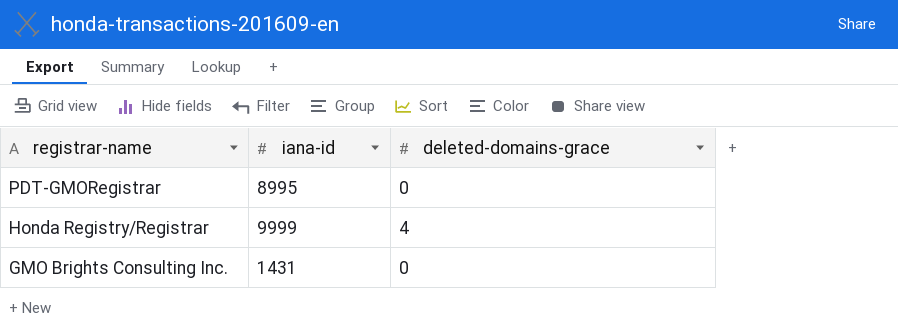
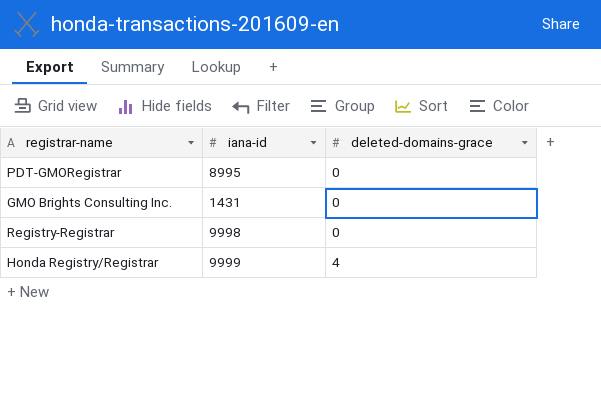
row order: registrar-name descending -> deleted-domains-grace ascending
row Registry-Registrar: none -> 9998 | 0

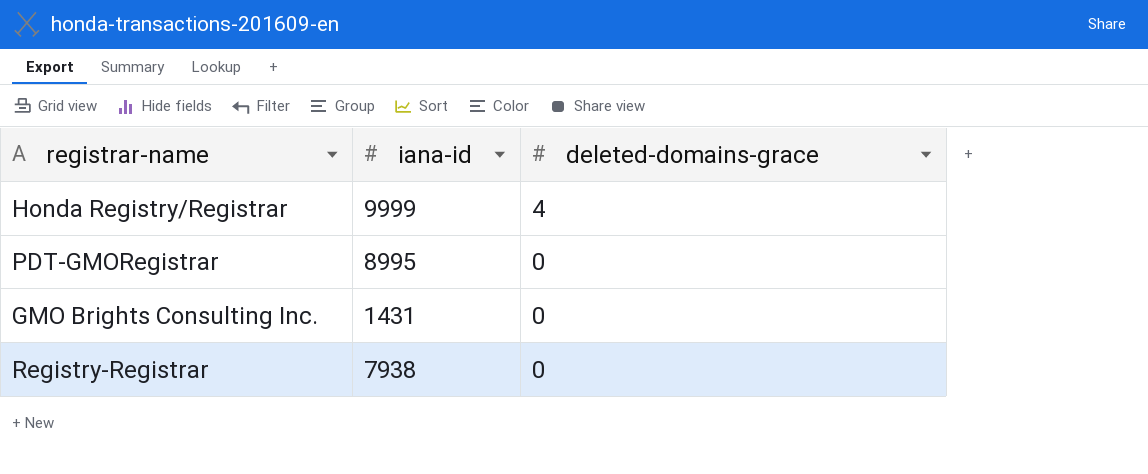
row order: deleted-domains-grace ascending -> deleted-domains-grace descending
Registry-Registrar | iana-id: 9998 -> 7938

